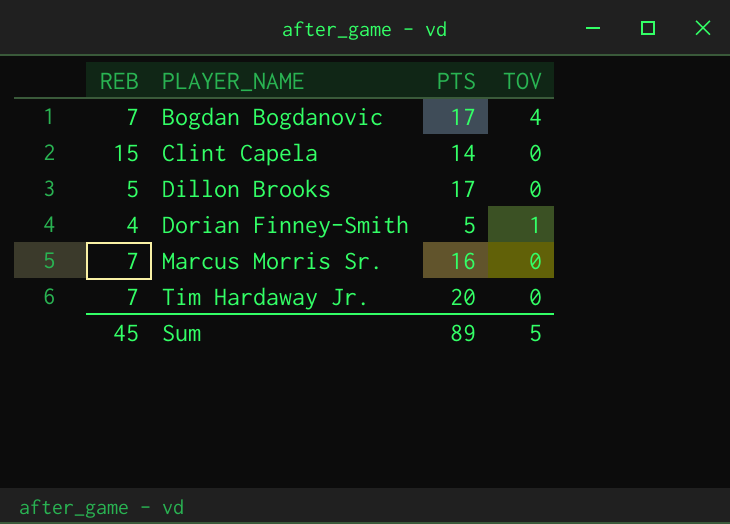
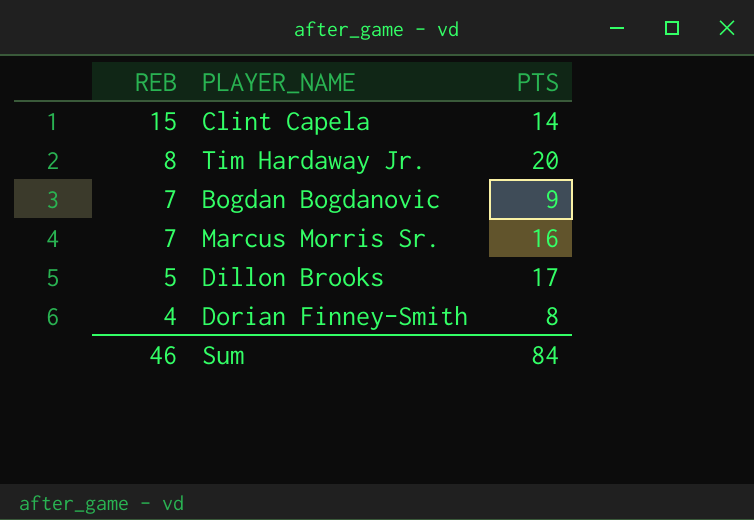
row order: PLAYER_NAME ascending -> REB descending
column TOV | position: 4 -> none
Tim Hardaway Jr. | REB: 7 -> 8
Bogdan Bogdanovic | PTS: 17 -> 9
Dorian Finney-Smith | PTS: 5 -> 8
Sum | REB: 45 -> 46
Sum | PTS: 89 -> 84

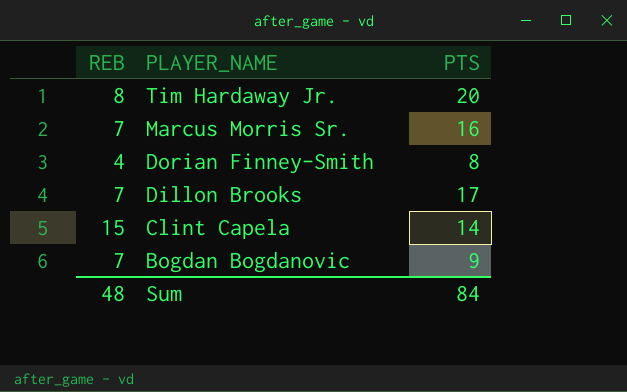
row order: REB descending -> PLAYER_NAME descending
Dillon Brooks | REB: 5 -> 7
Sum | REB: 46 -> 48

